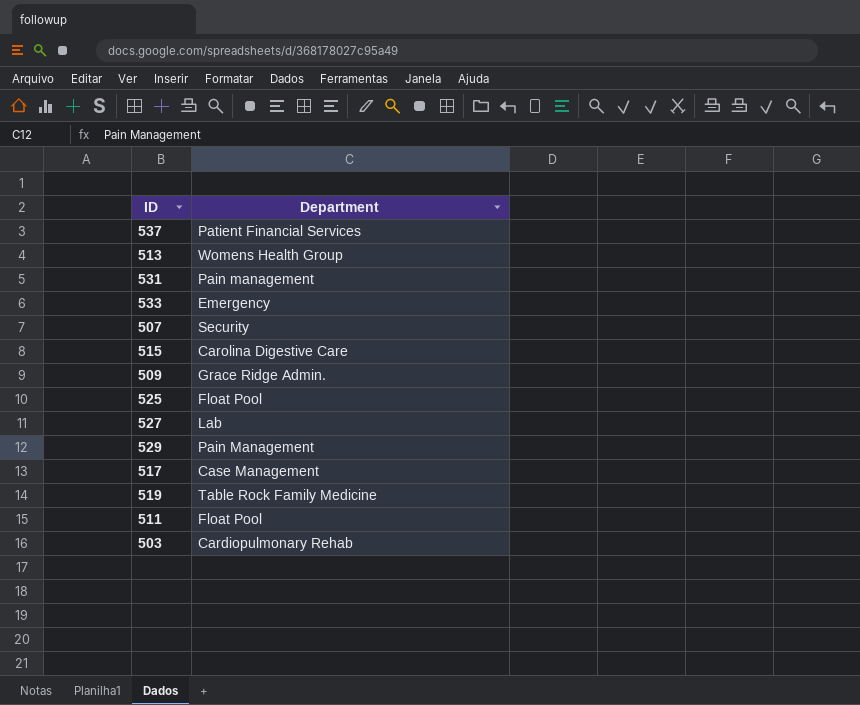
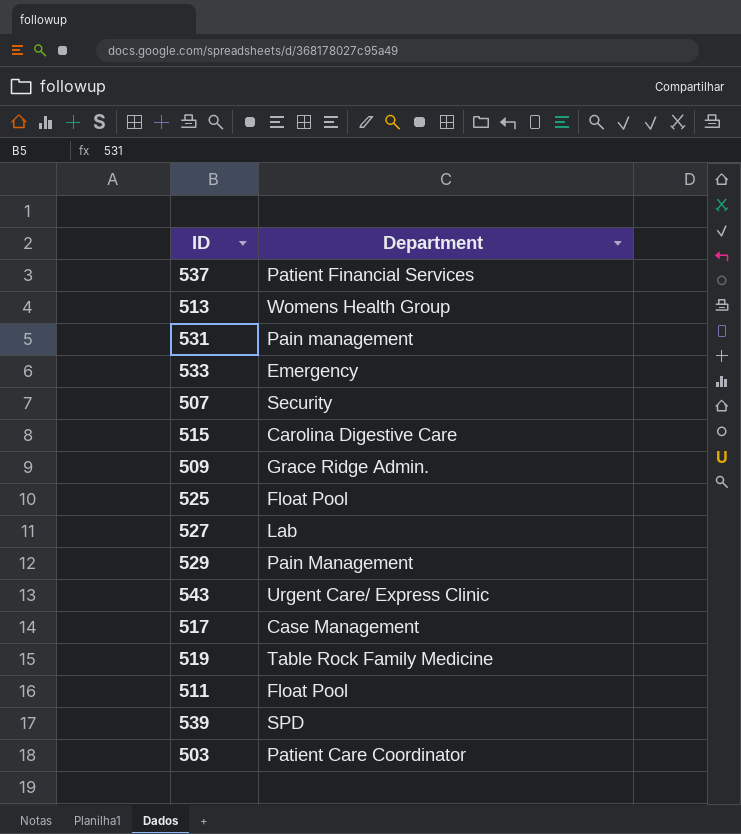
row 543: none -> Urgent Care/ Express Clinic
row 539: none -> SPD
503 | Department: Cardiopulmonary Rehab -> Patient Care Coordinator

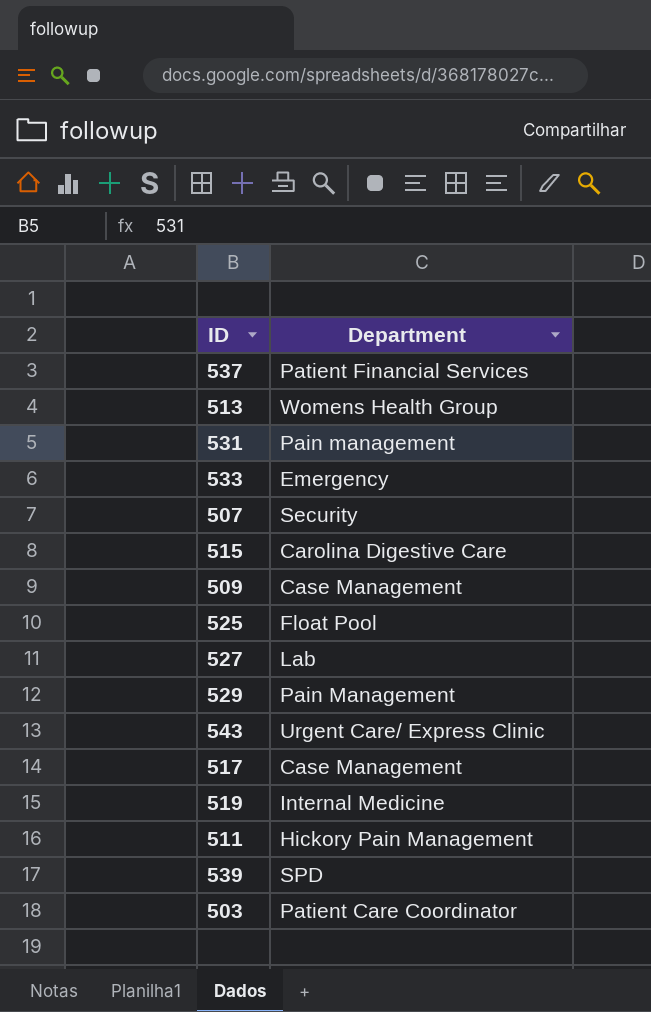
509 | Department: Grace Ridge Admin. -> Case Management
519 | Department: Table Rock Family Medicine -> Internal Medicine
511 | Department: Float Pool -> Hickory Pain Management

